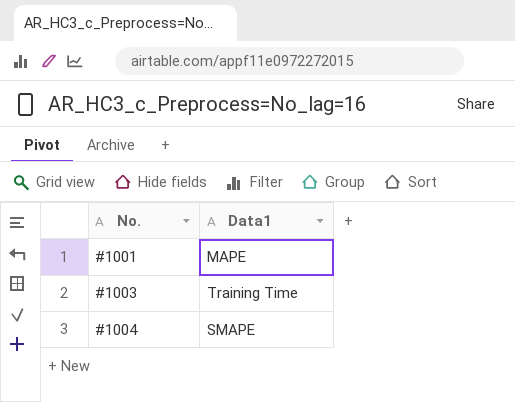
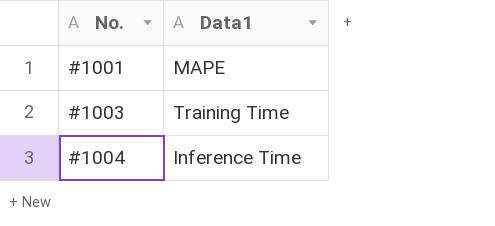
#1004 | Data1: SMAPE -> Inference Time

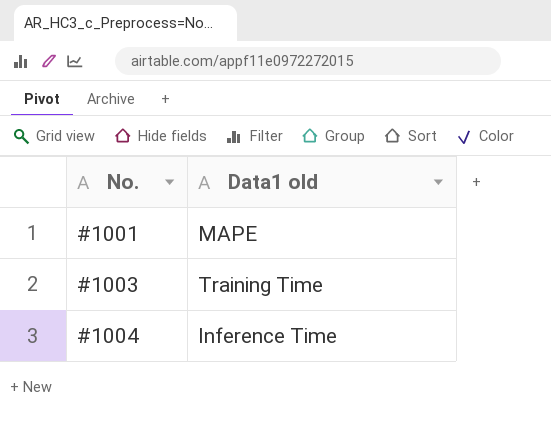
column name: Data1 -> Data1 old

